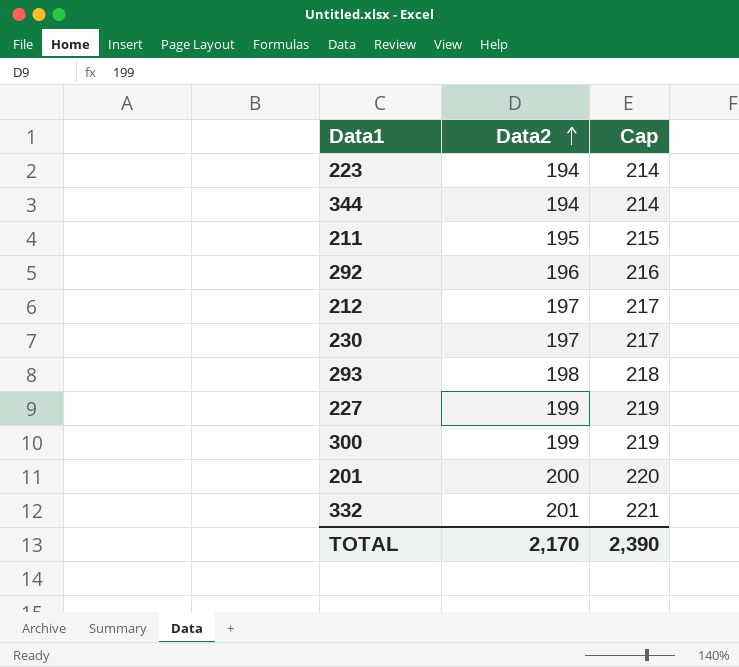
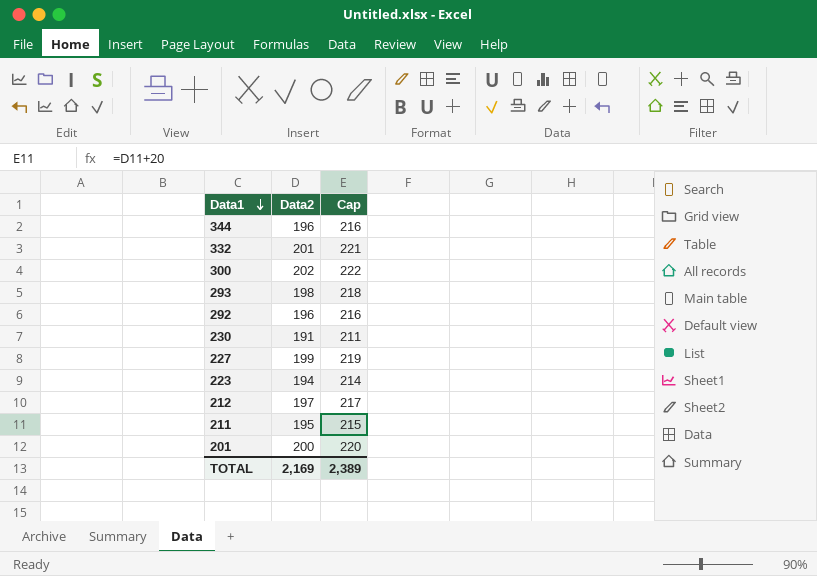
row order: Data2 ascending -> Data1 descending
344 | Data2: 194 -> 196
344 | Cap: 214 -> 216
300 | Data2: 199 -> 202
300 | Cap: 219 -> 222
230 | Data2: 197 -> 191
230 | Cap: 217 -> 211
TOTAL | Data2: 2,170 -> 2,169
TOTAL | Cap: 2,390 -> 2,389

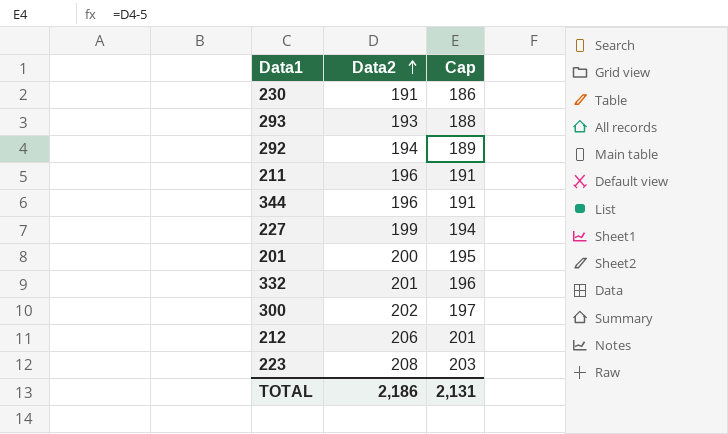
row order: Data1 descending -> Data2 ascending
column Cap | formula: [Data2] + 20 -> [Data2] - 5
293 | Data2: 198 -> 193
292 | Data2: 196 -> 194
211 | Data2: 195 -> 196
212 | Data2: 197 -> 206
223 | Data2: 194 -> 208
TOTAL | Data2: 2,169 -> 2,186
TOTAL | Cap: 2,389 -> 2,131

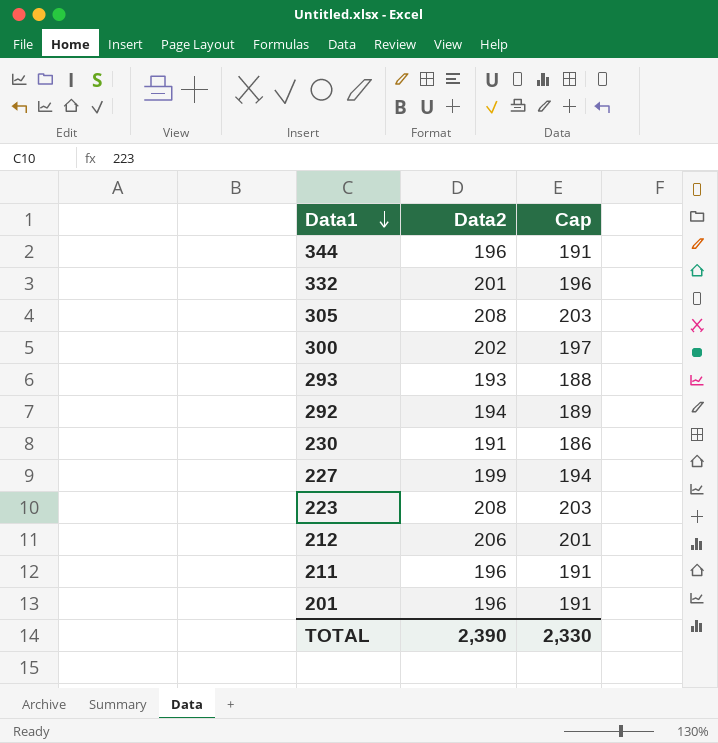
row order: Data2 ascending -> Data1 descending
row 305: none -> 208 | 203
201 | Data2: 200 -> 196
201 | Cap: 195 -> 191
TOTAL | Data2: 2,186 -> 2,390
TOTAL | Cap: 2,131 -> 2,330

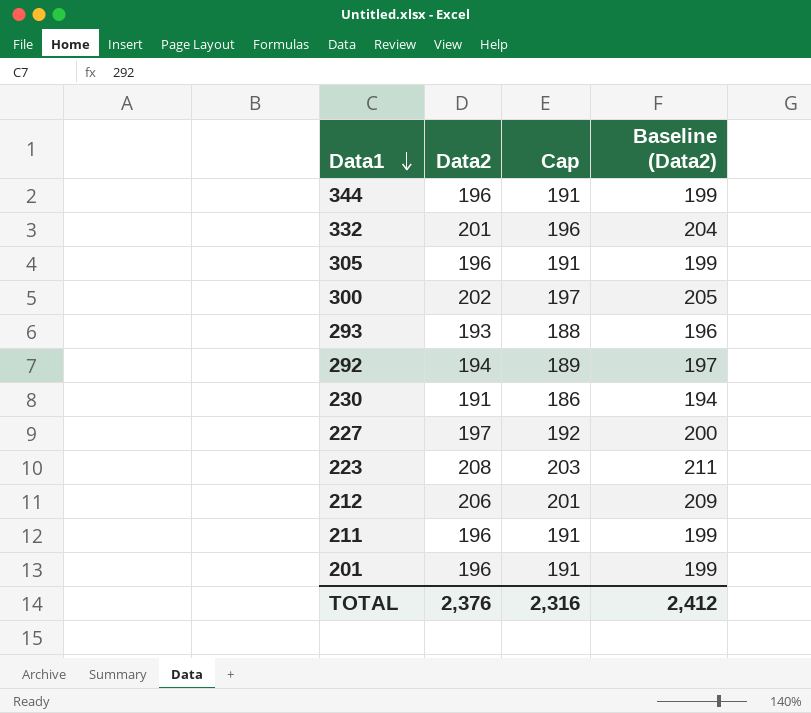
column Baseline (Data2) | formula: none -> [Data2] + 3
305 | Data2: 208 -> 196
305 | Cap: 203 -> 191
227 | Data2: 199 -> 197
227 | Cap: 194 -> 192
TOTAL | Data2: 2,390 -> 2,376
TOTAL | Cap: 2,330 -> 2,316

